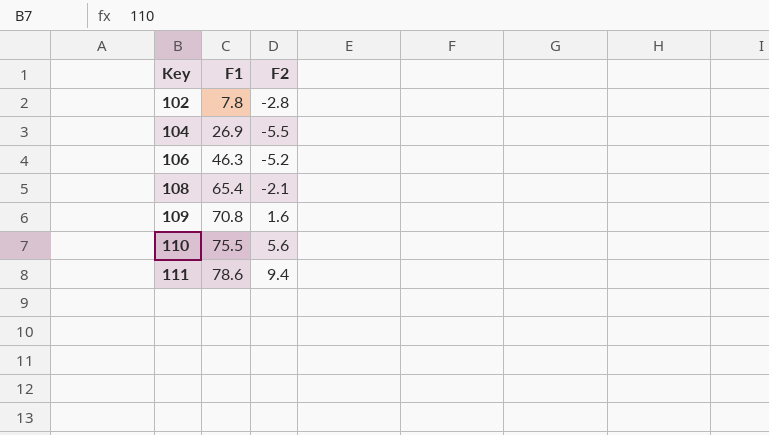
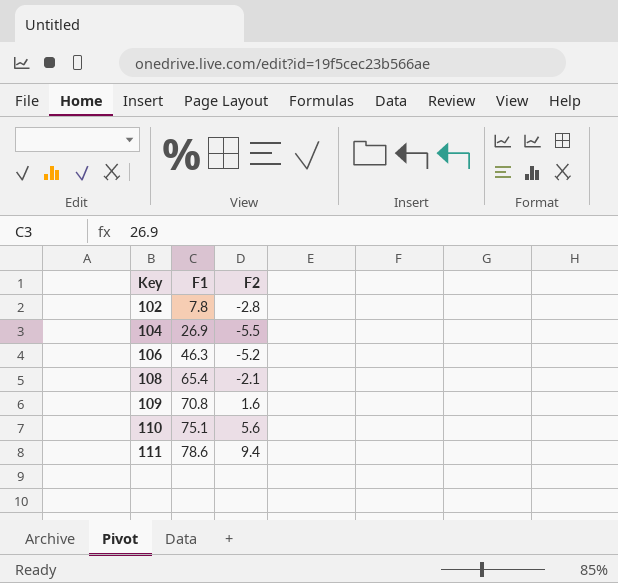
110 | F1: 75.5 -> 75.1

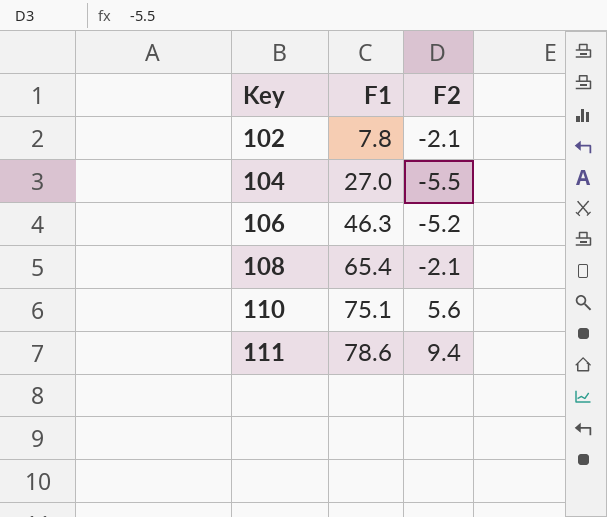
row 109: 70.8 | 1.6 -> none
102 | F2: -2.8 -> -2.1
104 | F1: 26.9 -> 27.0

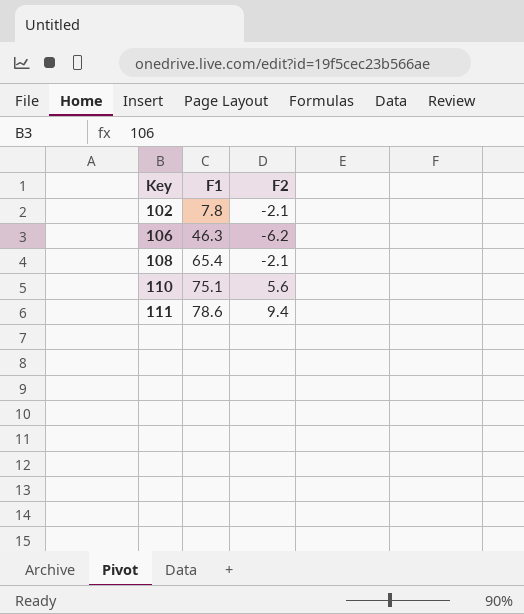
row 104: 27.0 | -5.5 -> none
106 | F2: -5.2 -> -6.2

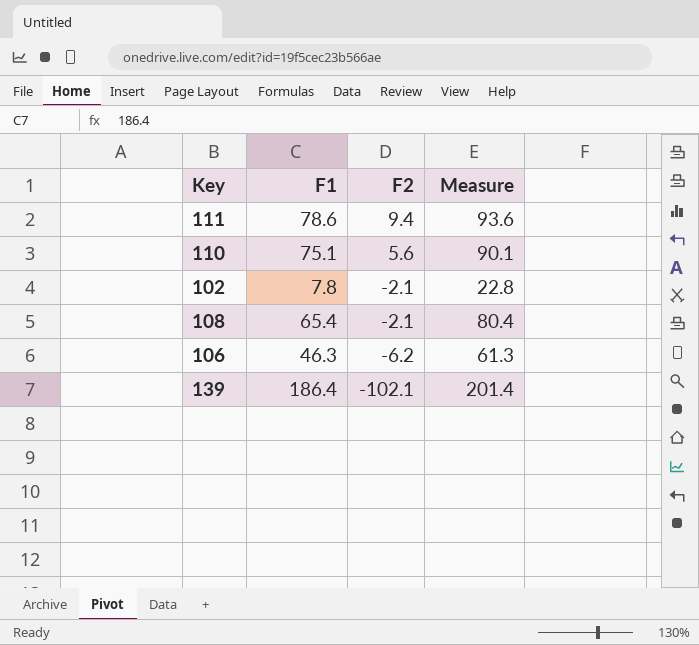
row order: Key ascending -> F2 descending
column Measure | formula: none -> [F1] + 15
row 139: none -> 186.4 | -102.1 | 201.4

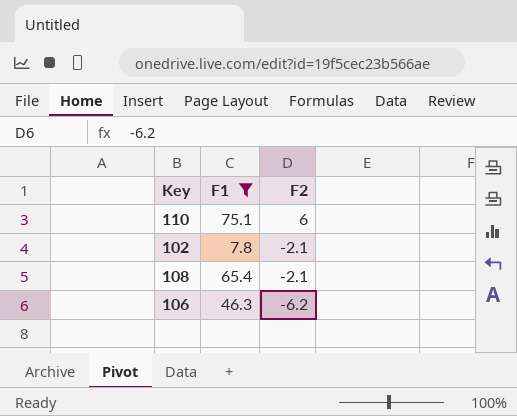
filter: none -> F1 <= 75.1
column Measure | formula: [F1] + 15 -> none
110 | F2: 5.6 -> 6

